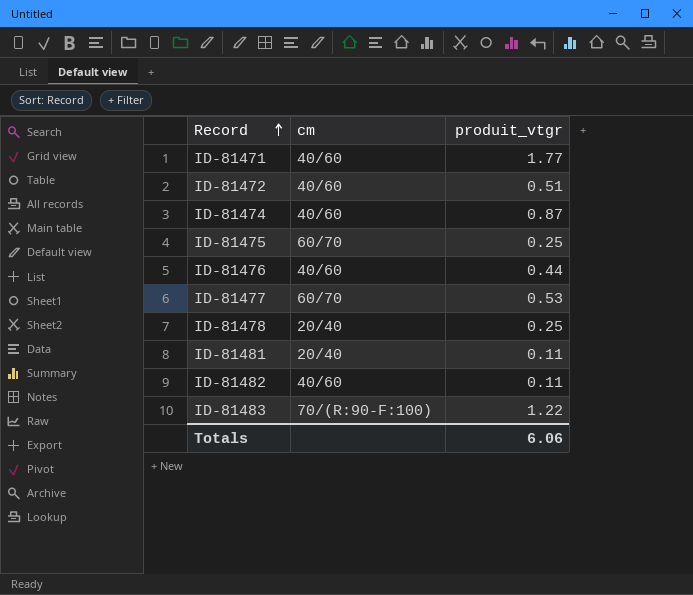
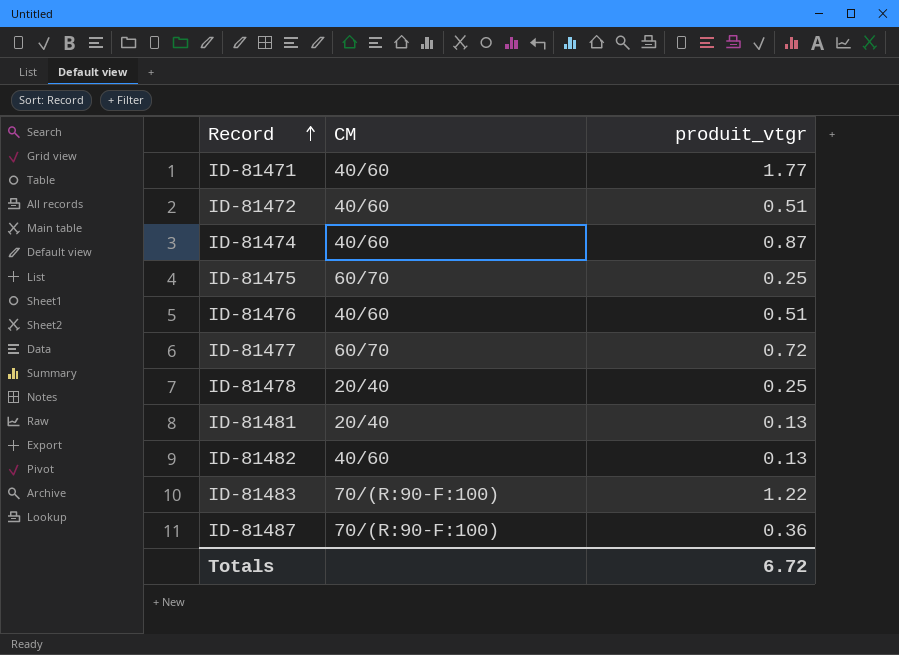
column name: cm -> CM
ID-81476 | produit_vtgr: 0.44 -> 0.51
ID-81477 | produit_vtgr: 0.53 -> 0.72
ID-81481 | produit_vtgr: 0.11 -> 0.13
ID-81482 | produit_vtgr: 0.11 -> 0.13
row ID-81487: none -> 70/(R:90-F:100) | 0.36
Totals | produit_vtgr: 6.06 -> 6.72

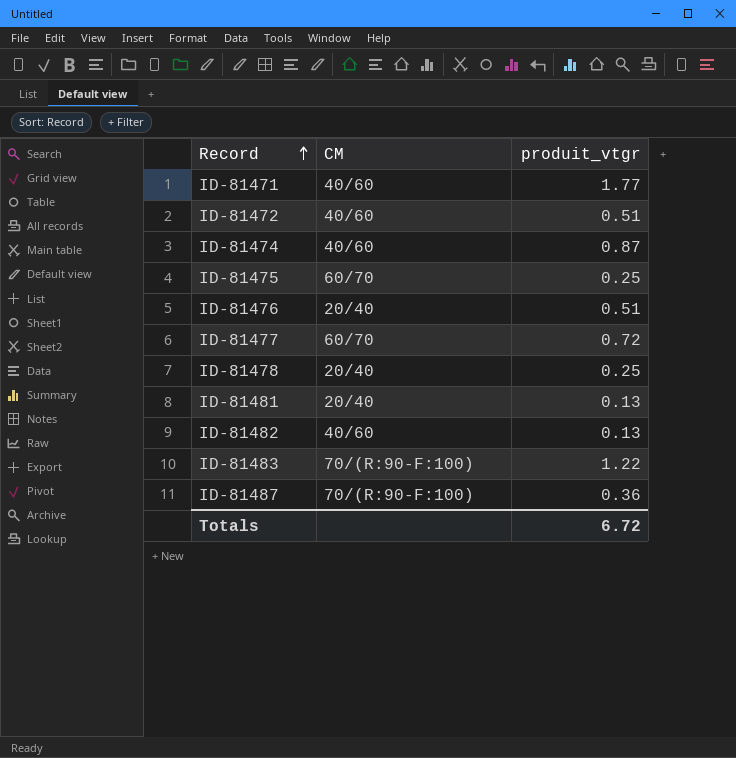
ID-81476 | CM: 40/60 -> 20/40

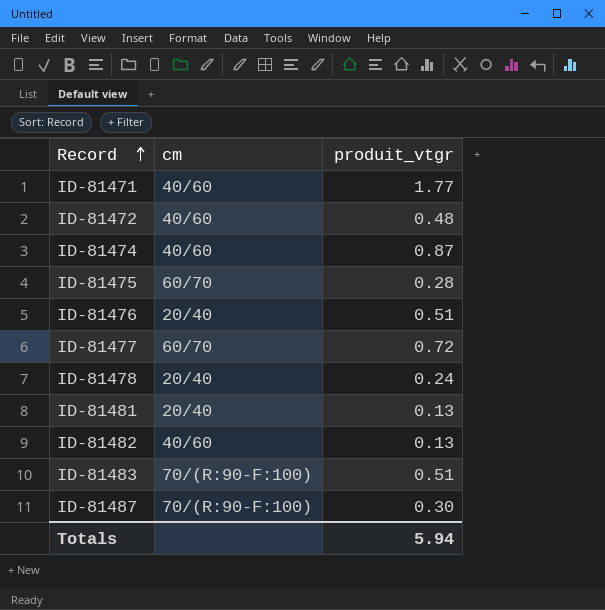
column name: CM -> cm
ID-81472 | produit_vtgr: 0.51 -> 0.48
ID-81475 | produit_vtgr: 0.25 -> 0.28
ID-81478 | produit_vtgr: 0.25 -> 0.24
ID-81483 | produit_vtgr: 1.22 -> 0.51
ID-81487 | produit_vtgr: 0.36 -> 0.30
Totals | produit_vtgr: 6.72 -> 5.94

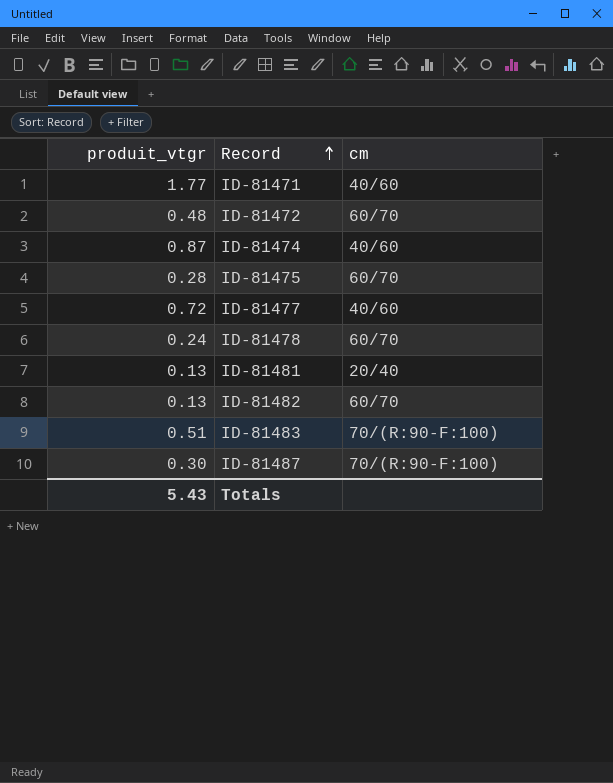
column produit_vtgr | position: 3 -> 1
row ID-81476: 20/40 | 0.51 -> none
ID-81472 | cm: 40/60 -> 60/70
ID-81477 | cm: 60/70 -> 40/60
ID-81478 | cm: 20/40 -> 60/70
ID-81482 | cm: 40/60 -> 60/70
Totals | produit_vtgr: 5.94 -> 5.43

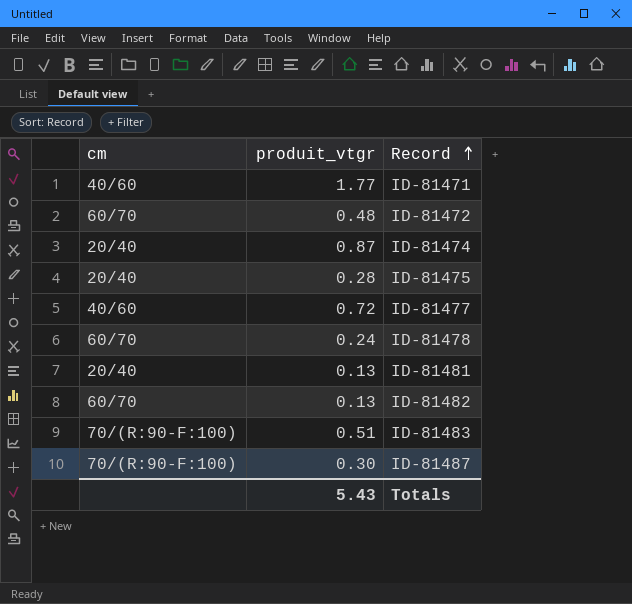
column cm | position: 3 -> 1
ID-81474 | cm: 40/60 -> 20/40
ID-81475 | cm: 60/70 -> 20/40

